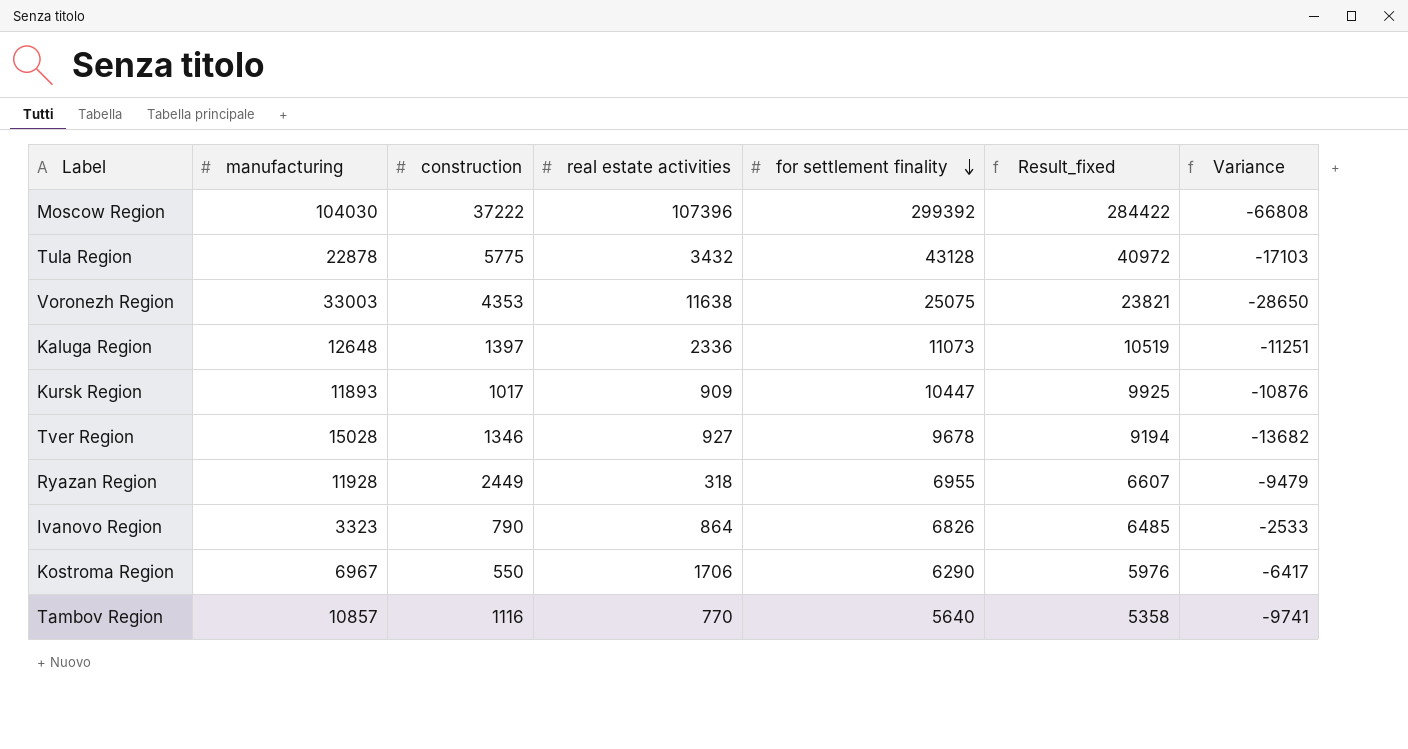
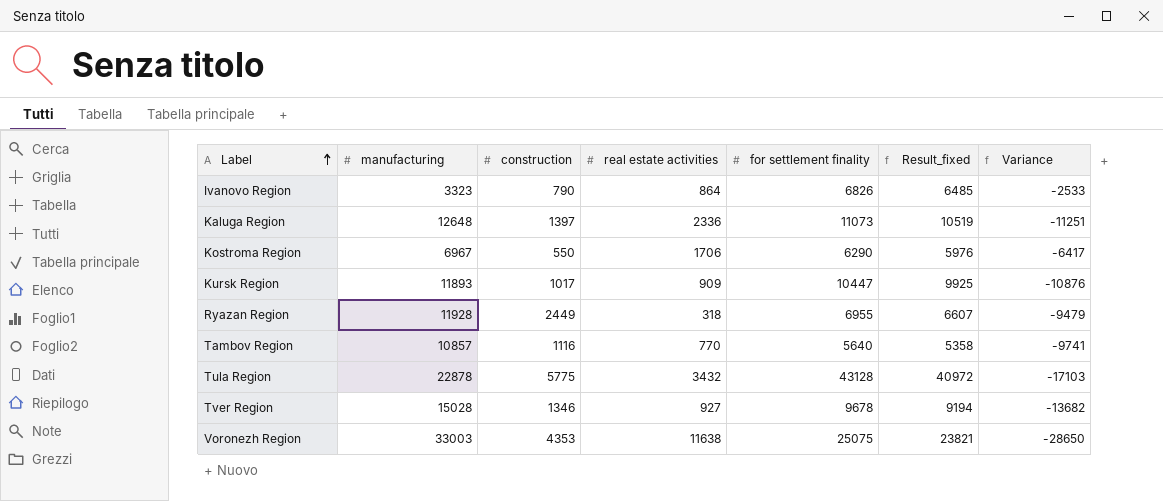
row order: for settlement finality descending -> Label ascending
row Moscow Region: 104030 | 37222 | 107396 | 299392 | 284422 | -66808 -> none

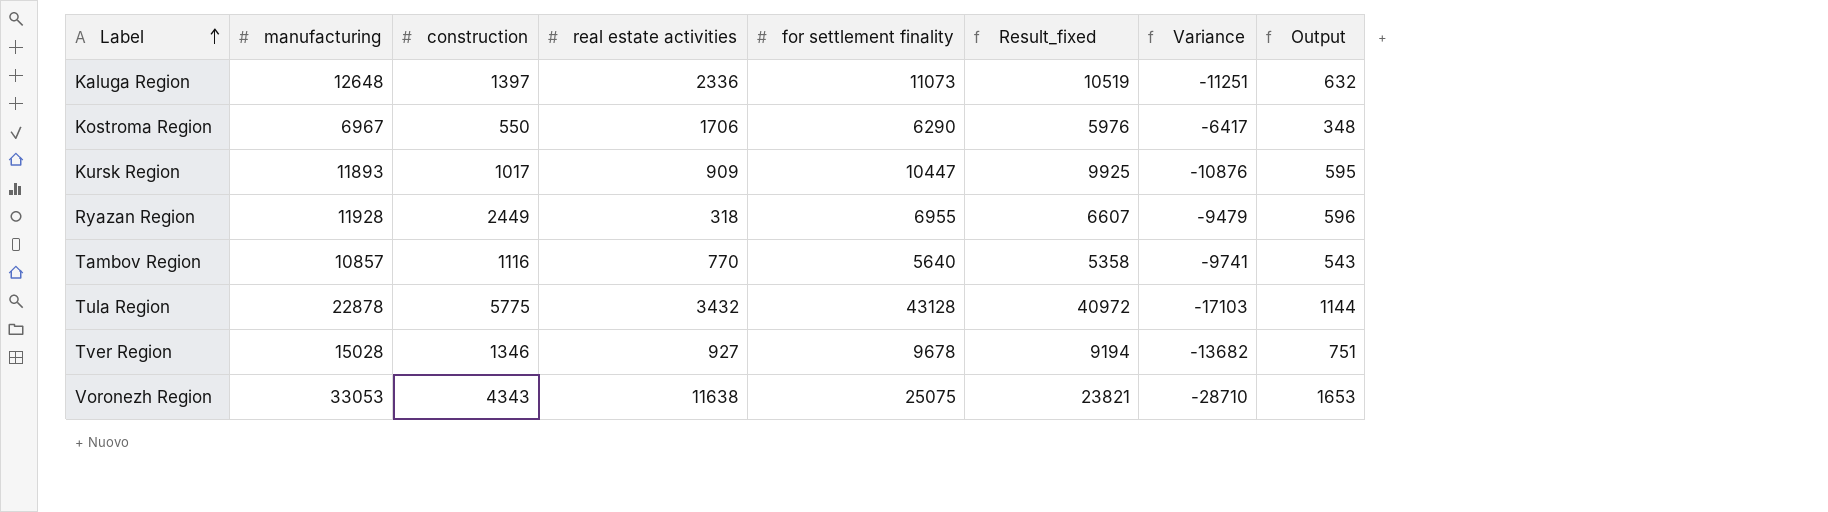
column Output | formula: none -> [manufacturing] * 0.05
row Ivanovo Region: 3323 | 790 | 864 | 6826 | 6485 | -2533 -> none
Voronezh Region | manufacturing: 33003 -> 33053
Voronezh Region | construction: 4353 -> 4343
Voronezh Region | Variance: -28650 -> -28710

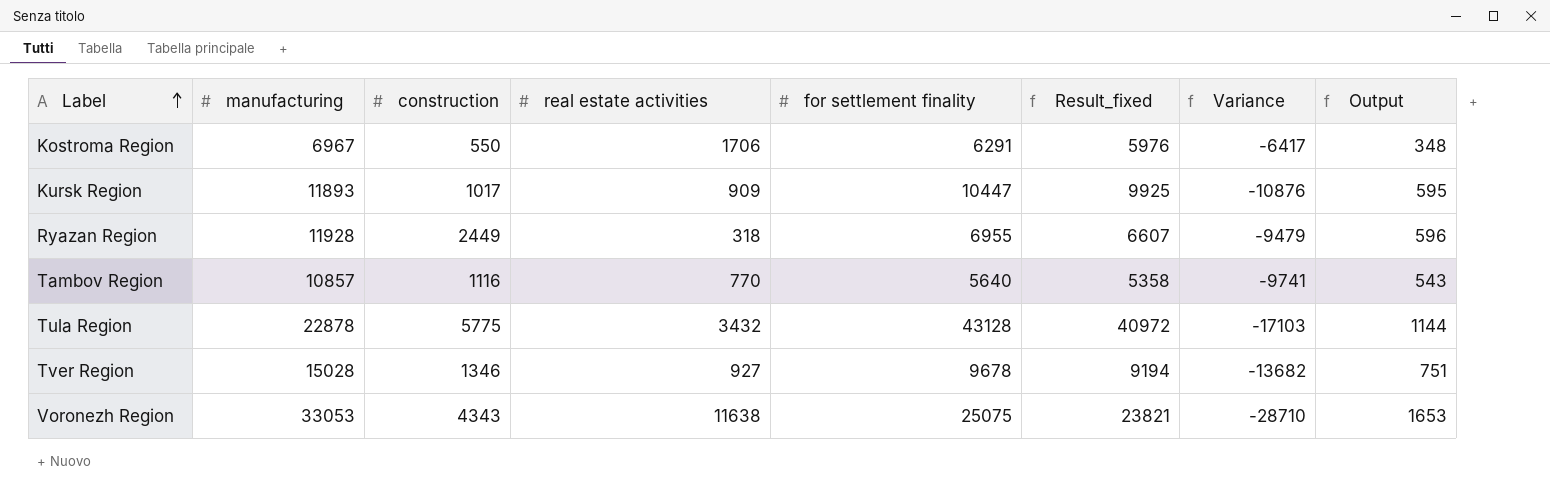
row Kaluga Region: 12648 | 1397 | 2336 | 11073 | 10519 | -11251 | 632 -> none
Kostroma Region | for settlement finality: 6290 -> 6291

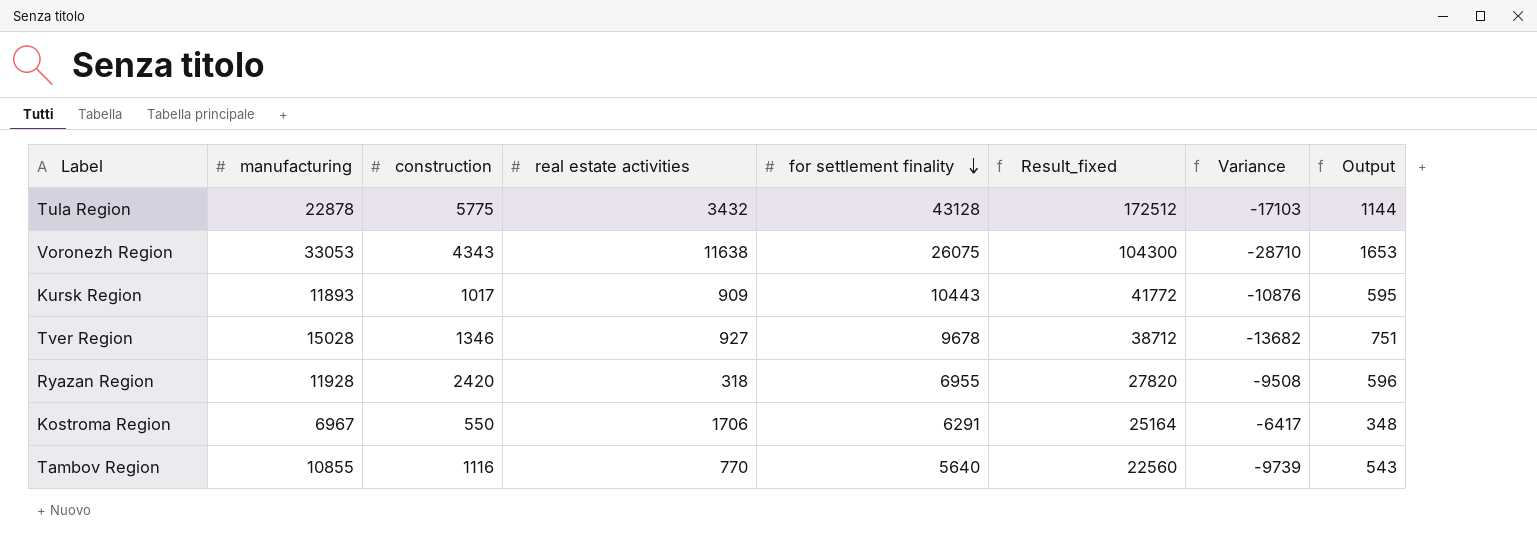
row order: Label ascending -> for settlement finality descending
column Result_fixed | formula: [for settlement finality] * 0.95 -> [for settlement finality] * 4
Voronezh Region | for settlement finality: 25075 -> 26075
Kursk Region | for settlement finality: 10447 -> 10443
Ryazan Region | construction: 2449 -> 2420
Ryazan Region | Variance: -9479 -> -9508
Tambov Region | manufacturing: 10857 -> 10855
Tambov Region | Variance: -9741 -> -9739

